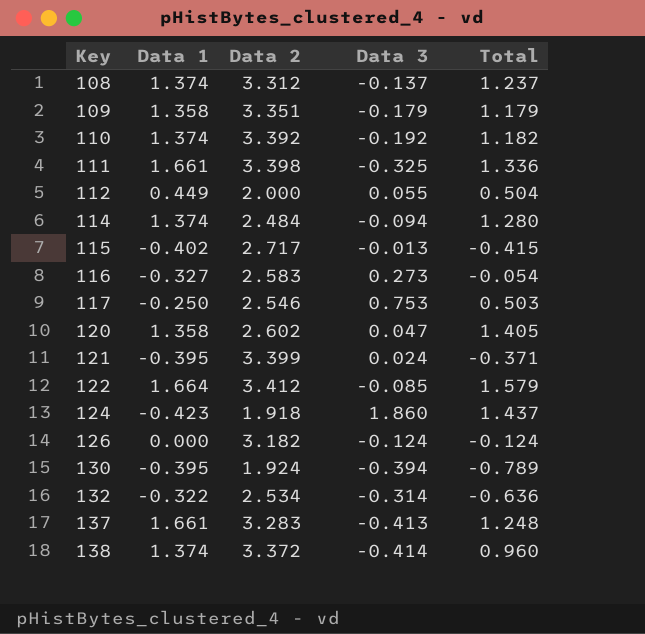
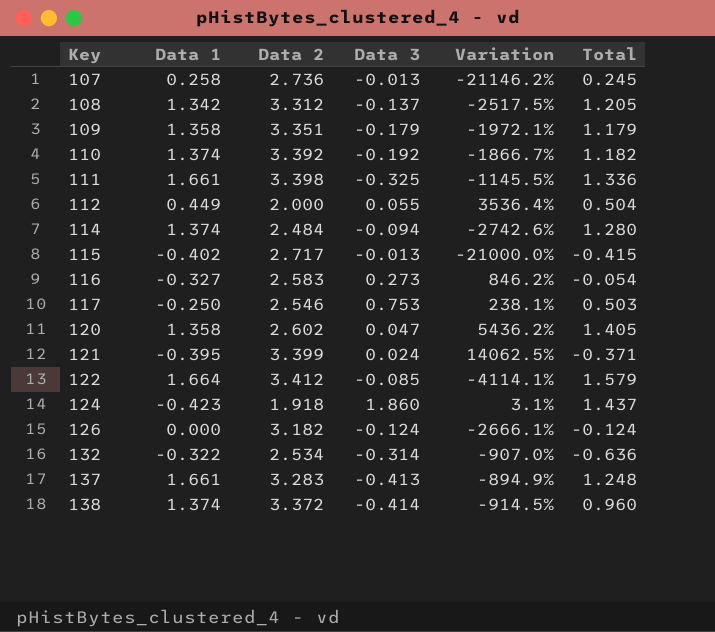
column Variation | formula: none -> ([Data 2] - [Data 3]) / [Data 3]
row 130: -0.395 | 1.924 | -0.394 | -0.789 -> none
row 107: none -> 0.258 | 2.736 | -0.013 | -21146.2% | 0.245
108 | Data 1: 1.374 -> 1.342
108 | Total: 1.237 -> 1.205

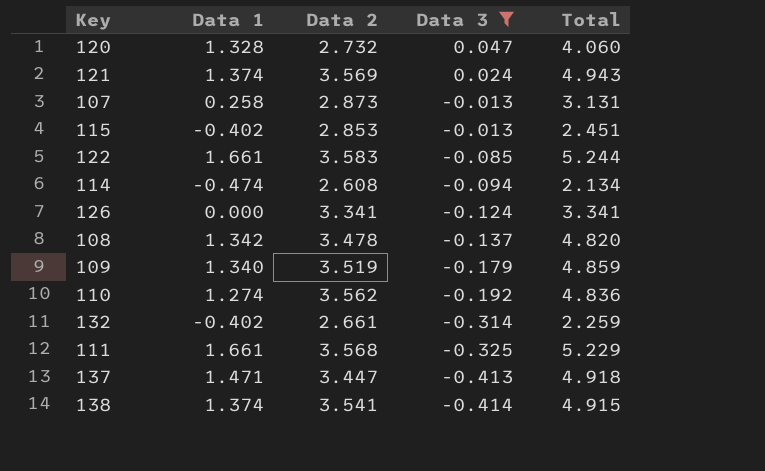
filter: none -> Data 3 <= 0.047
row order: Key ascending -> Data 3 descending
column Variation | formula: ([Data 2] - [Data 3]) / [Data 3] -> none
column Total | formula: [Data 1] + [Data 3] -> [Data 1] + [Data 2]
120 | Data 1: 1.358 -> 1.328
120 | Data 2: 2.602 -> 2.732
121 | Data 1: -0.395 -> 1.374
121 | Data 2: 3.399 -> 3.569
107 | Data 2: 2.736 -> 2.873
115 | Data 2: 2.717 -> 2.853
122 | Data 1: 1.664 -> 1.661
122 | Data 2: 3.412 -> 3.583
114 | Data 1: 1.374 -> -0.474
114 | Data 2: 2.484 -> 2.608
126 | Data 2: 3.182 -> 3.341
108 | Data 2: 3.312 -> 3.478
109 | Data 1: 1.358 -> 1.340
109 | Data 2: 3.351 -> 3.519
110 | Data 1: 1.374 -> 1.274
110 | Data 2: 3.392 -> 3.562
132 | Data 1: -0.322 -> -0.402
132 | Data 2: 2.534 -> 2.661
111 | Data 2: 3.398 -> 3.568
137 | Data 1: 1.661 -> 1.471
137 | Data 2: 3.283 -> 3.447
138 | Data 2: 3.372 -> 3.541

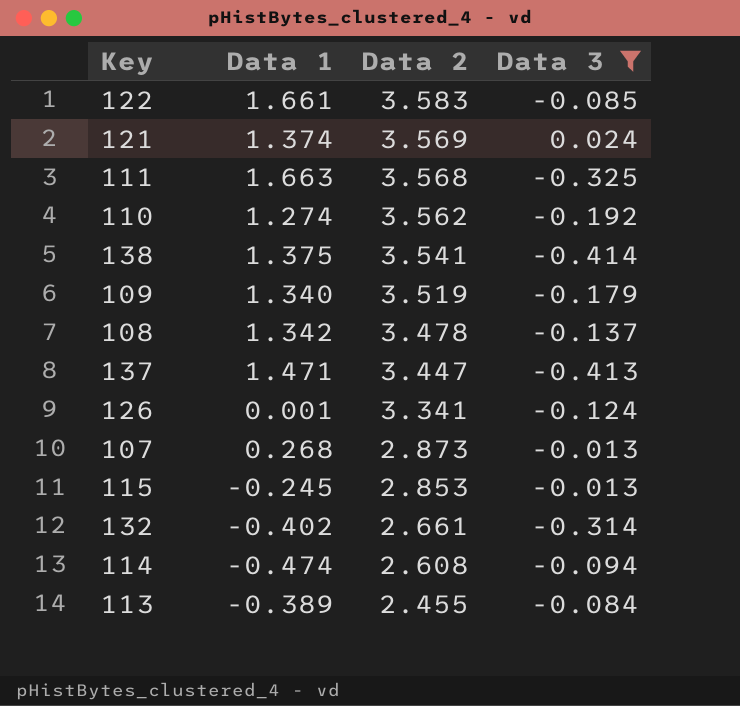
row order: Data 3 descending -> Data 2 descending
column Total | formula: [Data 1] + [Data 2] -> none
row 120: 1.328 | 2.732 | 0.047 | 4.060 -> none
111 | Data 1: 1.661 -> 1.663
138 | Data 1: 1.374 -> 1.375
126 | Data 1: 0.000 -> 0.001
107 | Data 1: 0.258 -> 0.268
115 | Data 1: -0.402 -> -0.245
row 113: none -> -0.389 | 2.455 | -0.084

